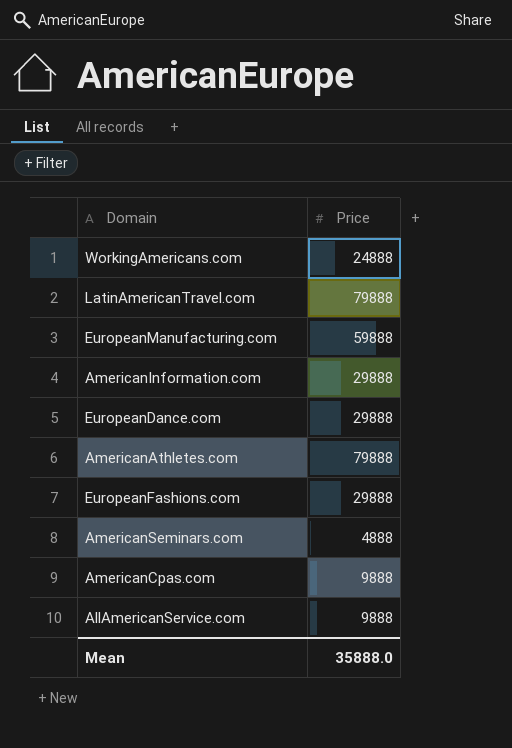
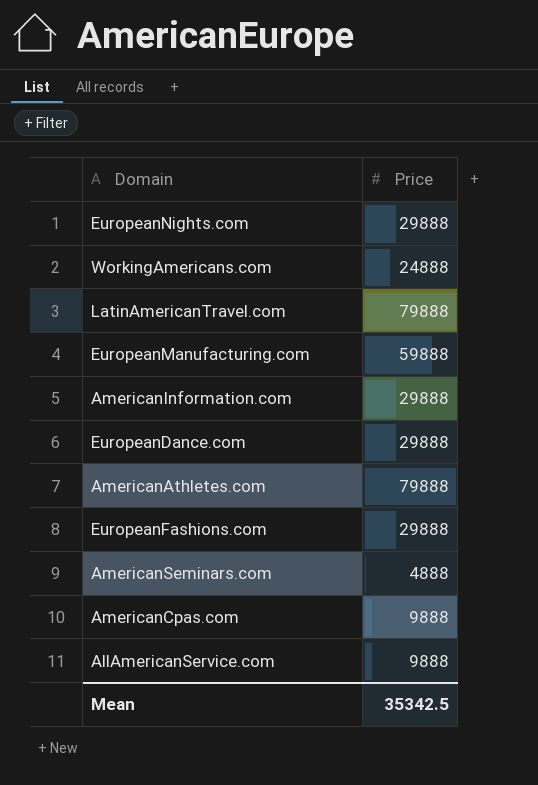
row EuropeanNights.com: none -> 29888
Mean | Price: 35888.0 -> 35342.5

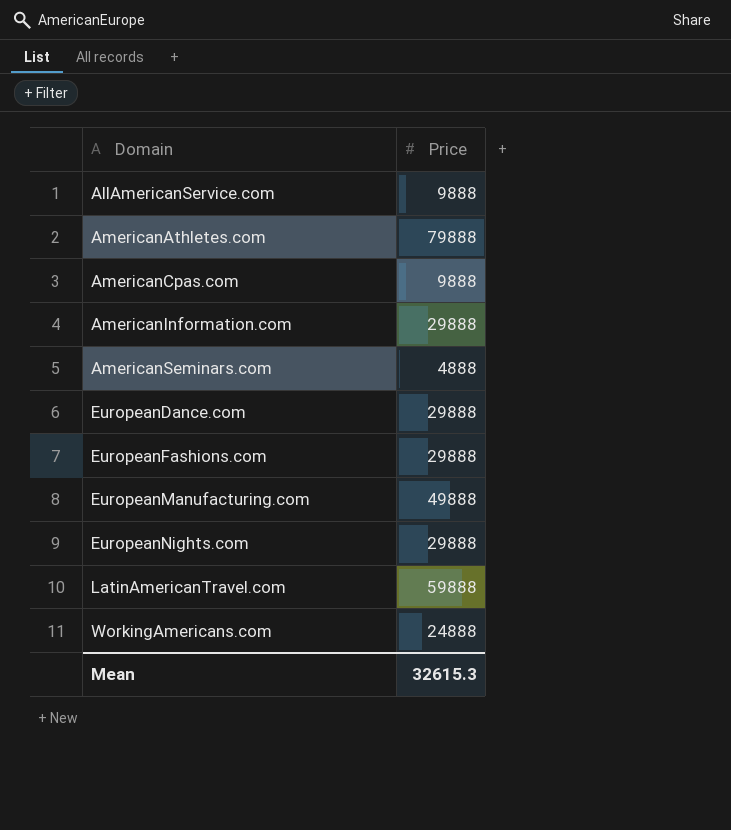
row order: none -> Domain ascending
EuropeanManufacturing.com | Price: 59888 -> 49888
LatinAmericanTravel.com | Price: 79888 -> 59888
Mean | Price: 35342.5 -> 32615.3

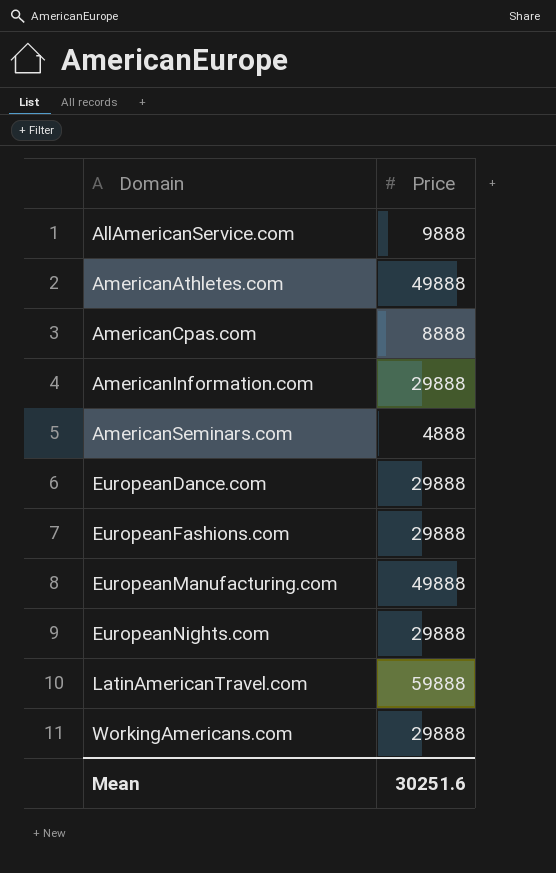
AmericanAthletes.com | Price: 79888 -> 49888
AmericanCpas.com | Price: 9888 -> 8888
WorkingAmericans.com | Price: 24888 -> 29888
Mean | Price: 32615.3 -> 30251.6

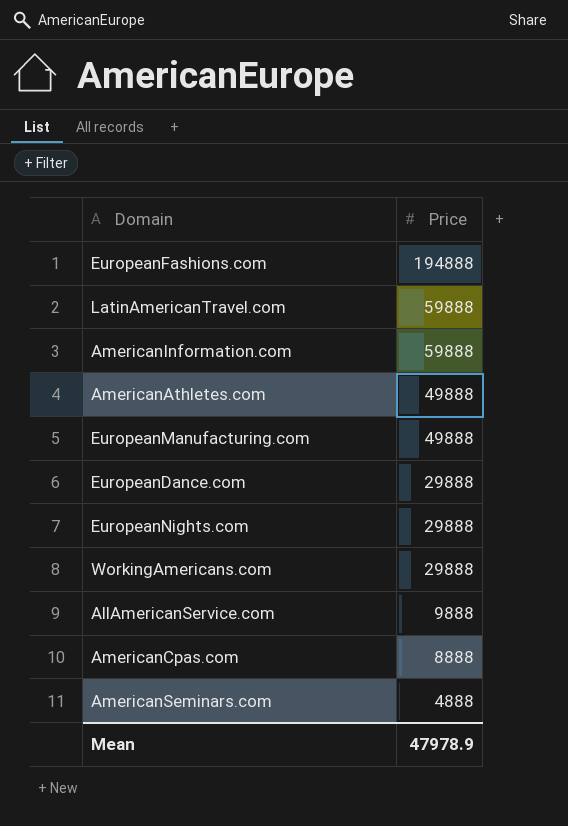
row order: Domain ascending -> Price descending
EuropeanFashions.com | Price: 29888 -> 194888
AmericanInformation.com | Price: 29888 -> 59888
Mean | Price: 30251.6 -> 47978.9

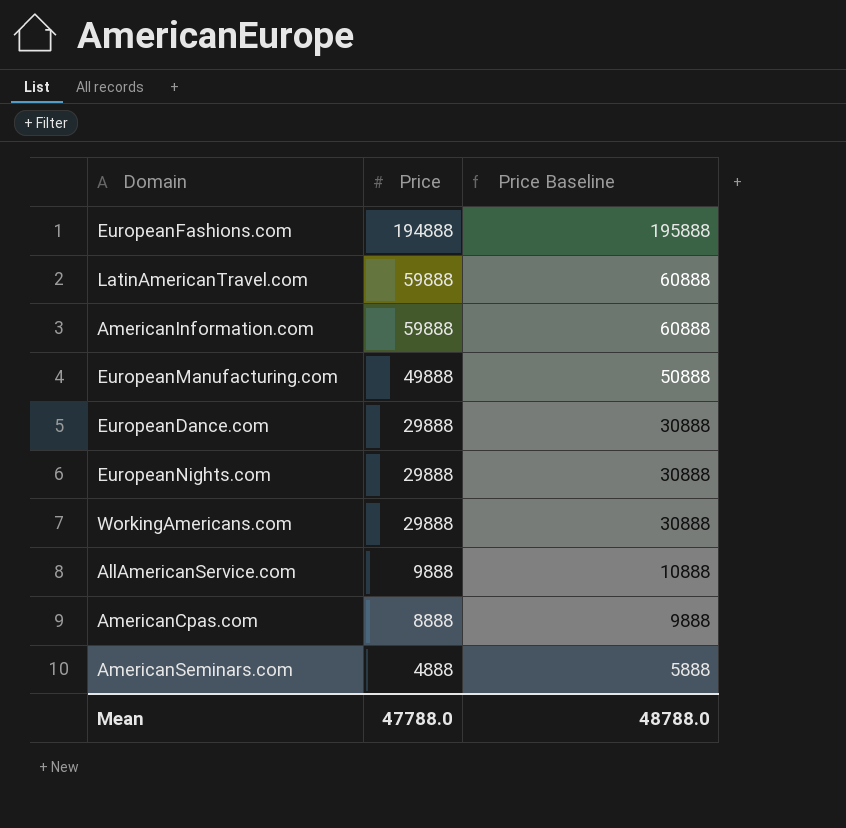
column Price Baseline | formula: none -> [Price] + 1000
row AmericanAthletes.com: 49888 -> none
Mean | Price: 47978.9 -> 47788.0

